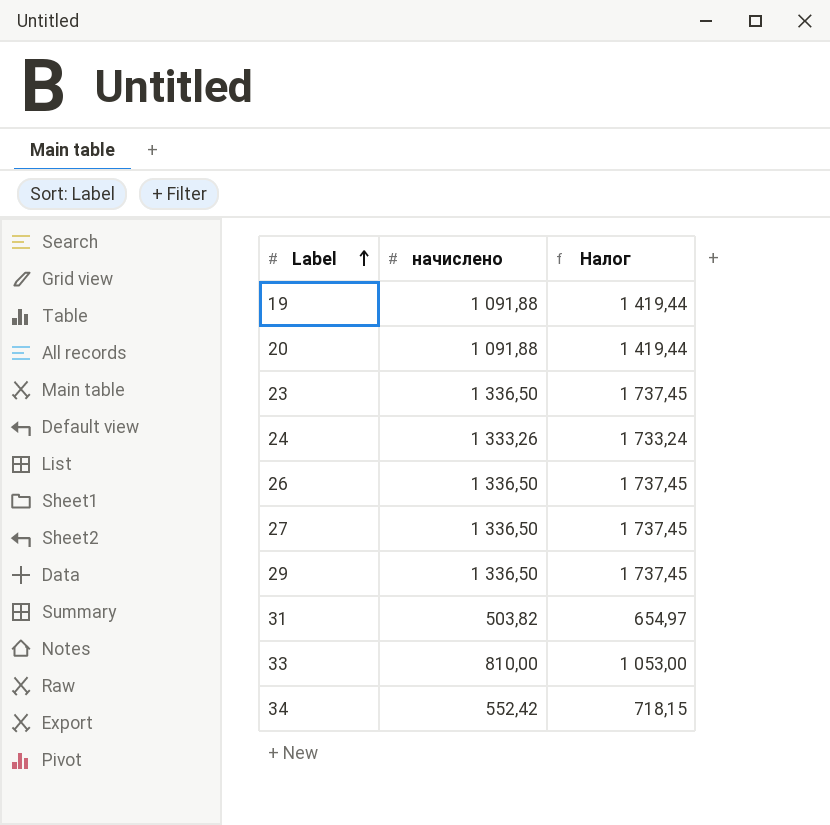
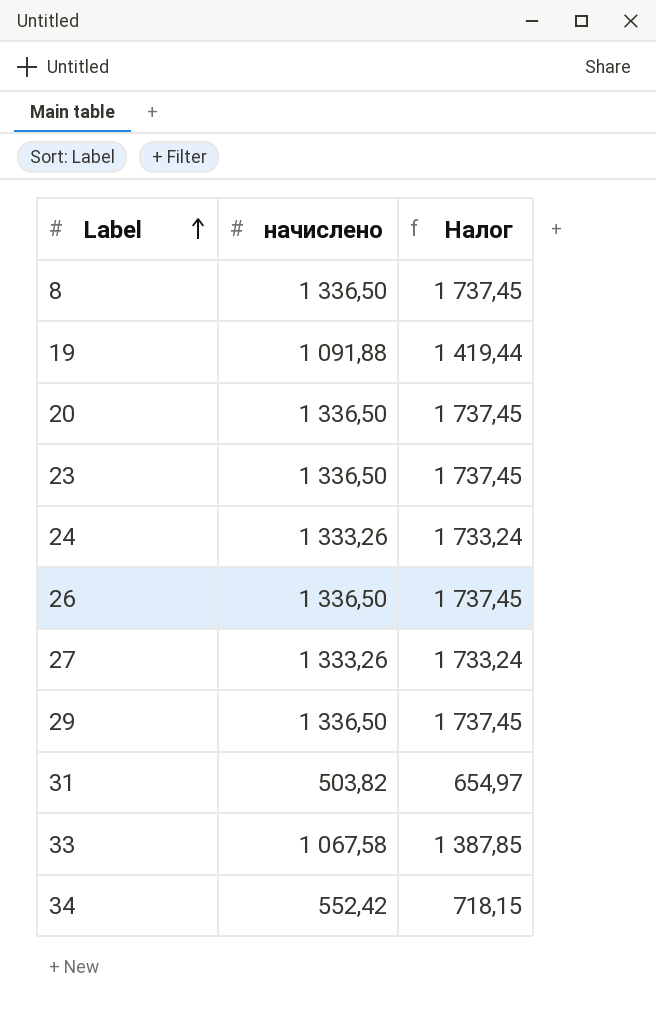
row 8: none -> 1 336,50 | 1 737,45
20 | начислено: 1 091,88 -> 1 336,50
20 | Налог: 1 419,44 -> 1 737,45
27 | начислено: 1 336,50 -> 1 333,26
27 | Налог: 1 737,45 -> 1 733,24
33 | начислено: 810,00 -> 1 067,58
33 | Налог: 1 053,00 -> 1 387,85

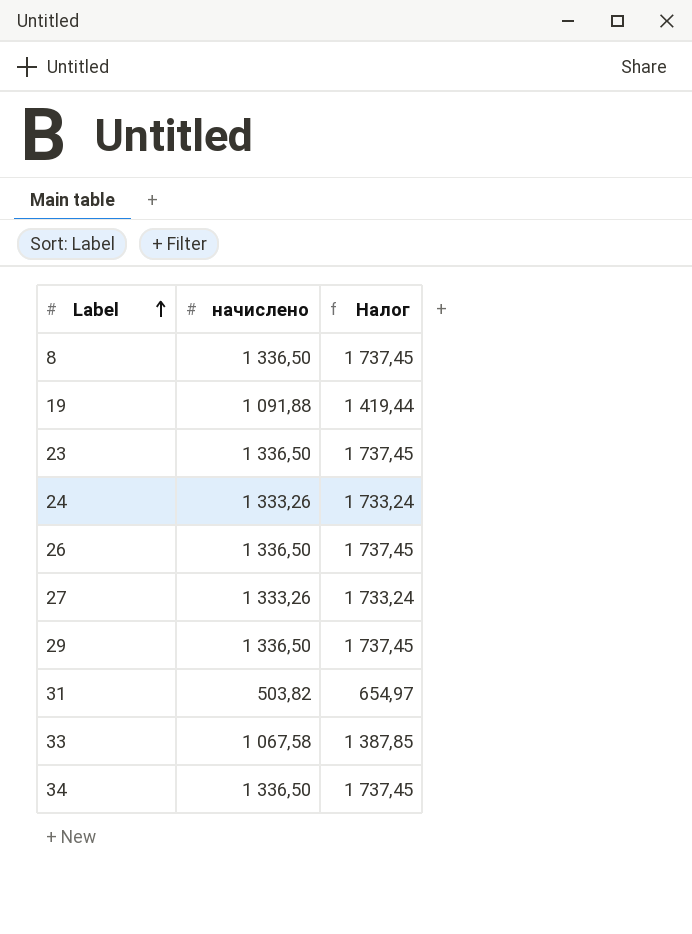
row 20: 1 336,50 | 1 737,45 -> none
34 | начислено: 552,42 -> 1 336,50
34 | Налог: 718,15 -> 1 737,45

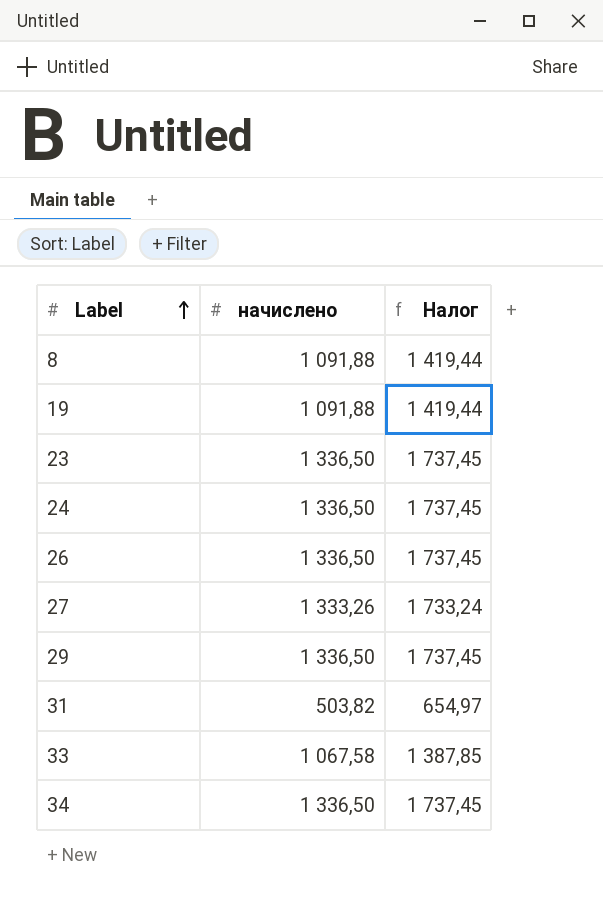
8 | начислено: 1 336,50 -> 1 091,88
8 | Налог: 1 737,45 -> 1 419,44
24 | начислено: 1 333,26 -> 1 336,50
24 | Налог: 1 733,24 -> 1 737,45

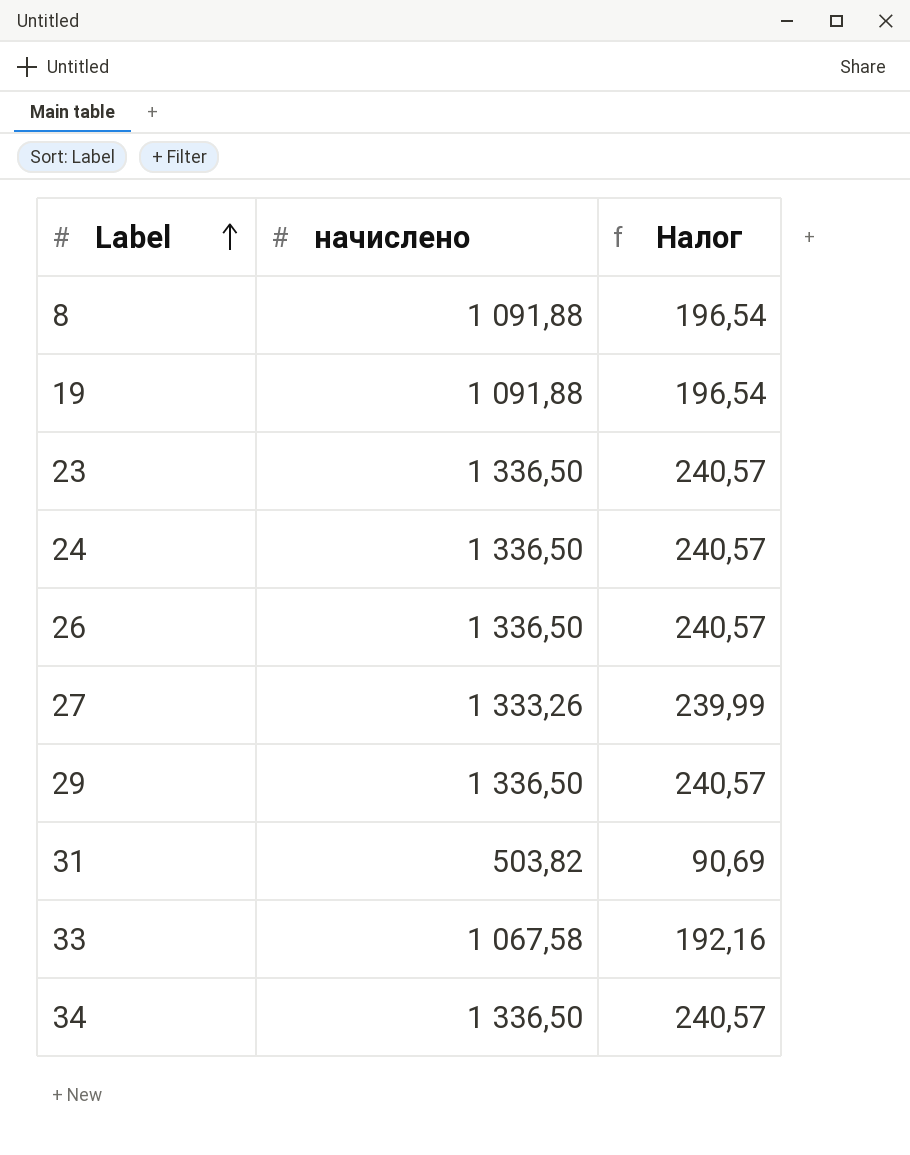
column Налог | formula: [начислено] * 1,3 -> [начислено] * 0,18

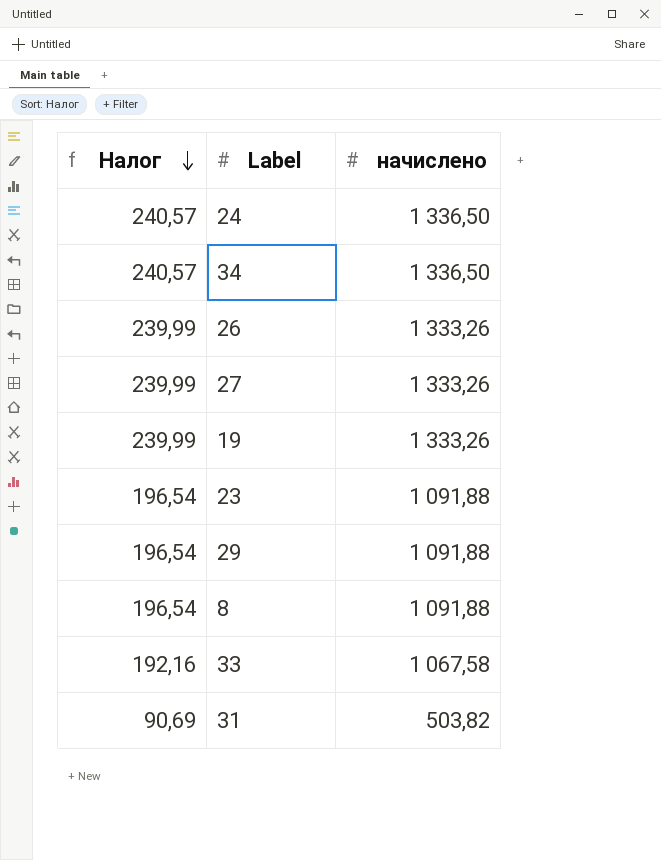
row order: Label ascending -> Налог descending
column Налог | position: 3 -> 1
26 | Налог: 240,57 -> 239,99
26 | начислено: 1 336,50 -> 1 333,26
19 | Налог: 196,54 -> 239,99
19 | начислено: 1 091,88 -> 1 333,26
23 | Налог: 240,57 -> 196,54
23 | начислено: 1 336,50 -> 1 091,88
29 | Налог: 240,57 -> 196,54
29 | начислено: 1 336,50 -> 1 091,88

